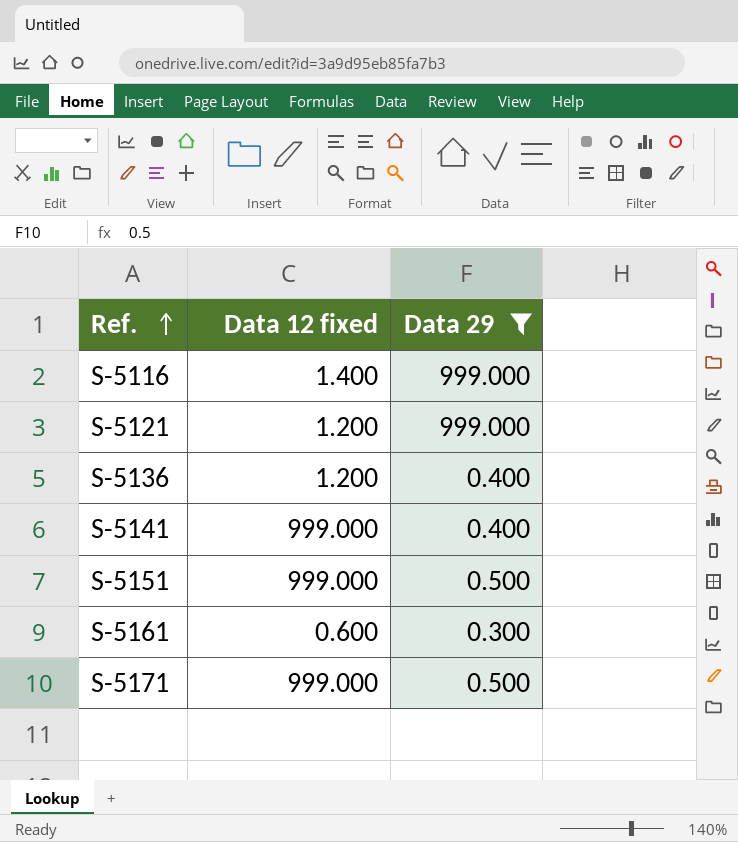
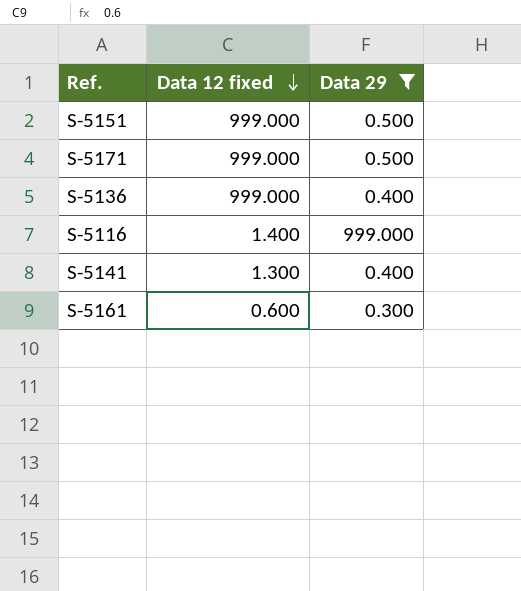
row order: Ref. ascending -> Data 12 fixed descending
row S-5121: 1.200 | 999.000 -> none
S-5136 | Data 12 fixed: 1.200 -> 999.000
S-5141 | Data 12 fixed: 999.000 -> 1.300

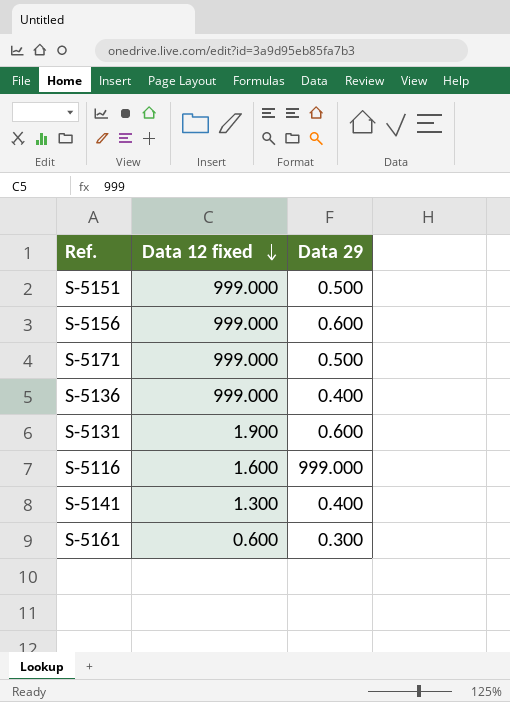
filter: Data 29 != 0.600 -> none
S-5116 | Data 12 fixed: 1.400 -> 1.600

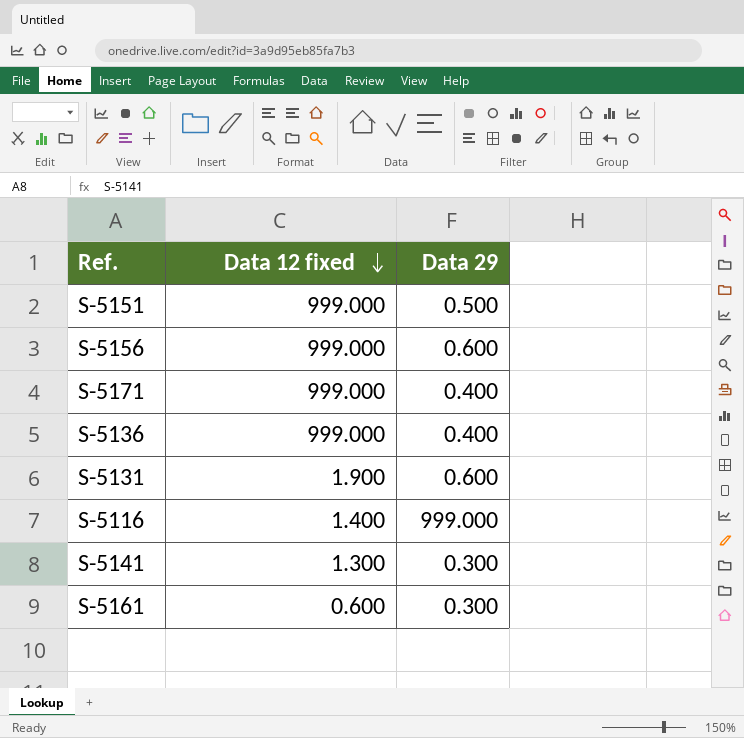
S-5171 | Data 29: 0.500 -> 0.400
S-5116 | Data 12 fixed: 1.600 -> 1.400
S-5141 | Data 29: 0.400 -> 0.300

